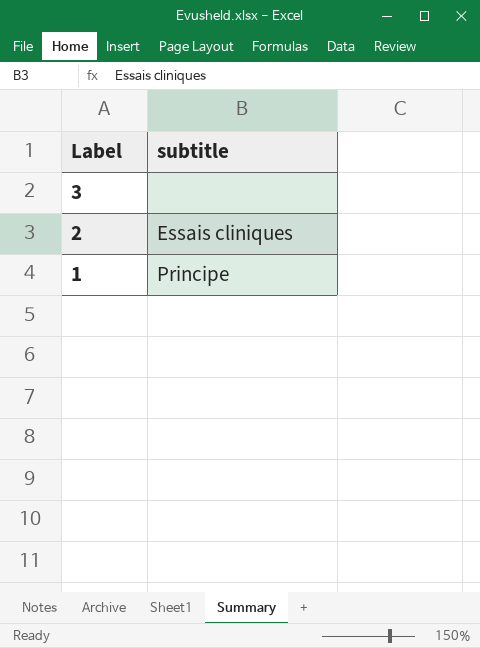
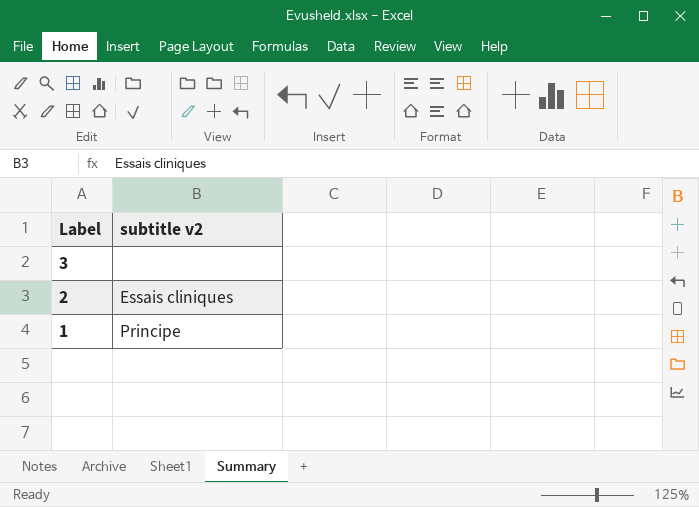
column name: subtitle -> subtitle v2

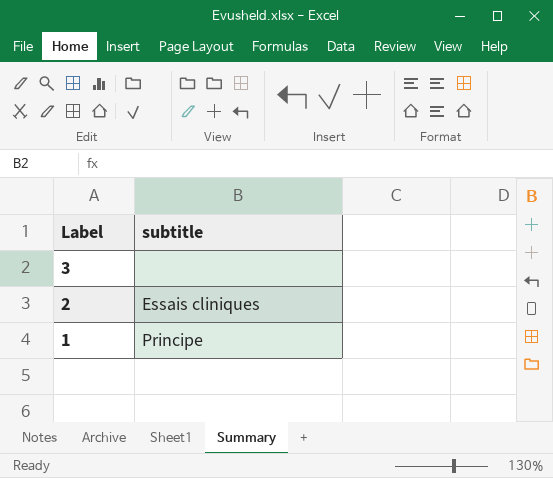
column name: subtitle v2 -> subtitle

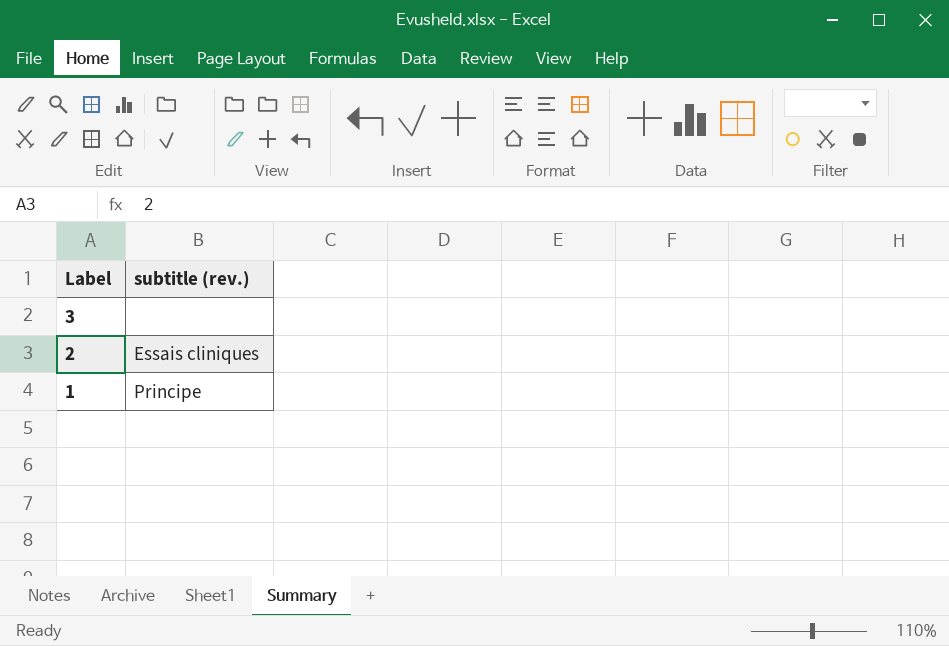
column name: subtitle -> subtitle (rev.)

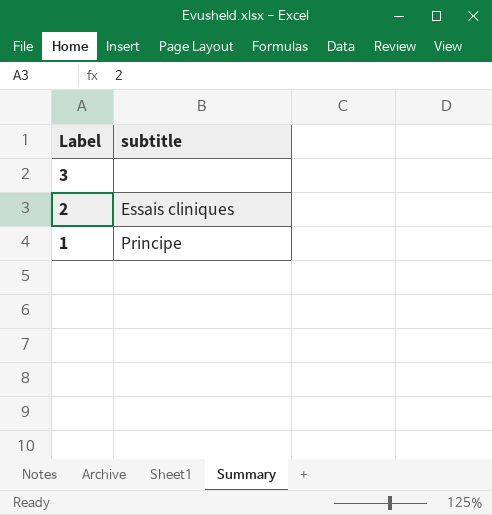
column name: subtitle (rev.) -> subtitle

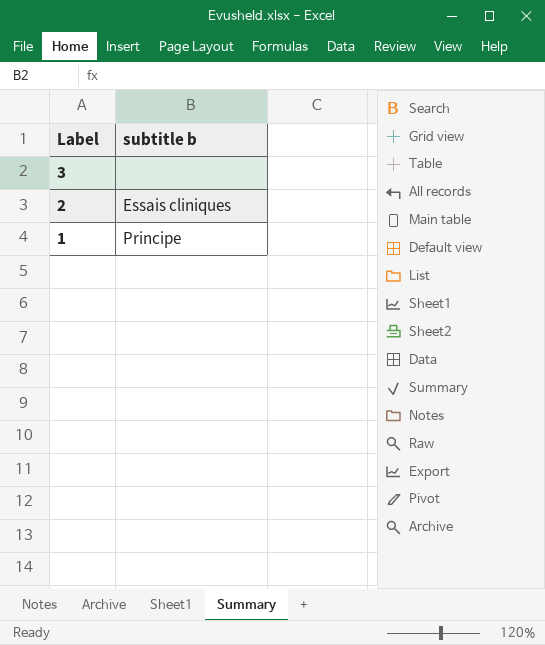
column name: subtitle -> subtitle b

